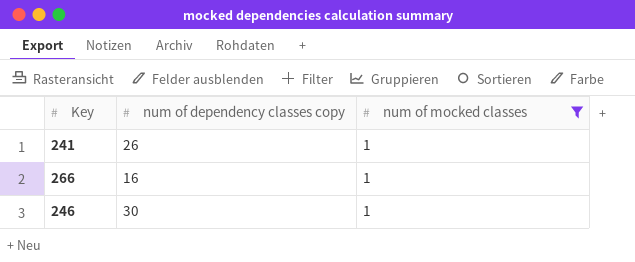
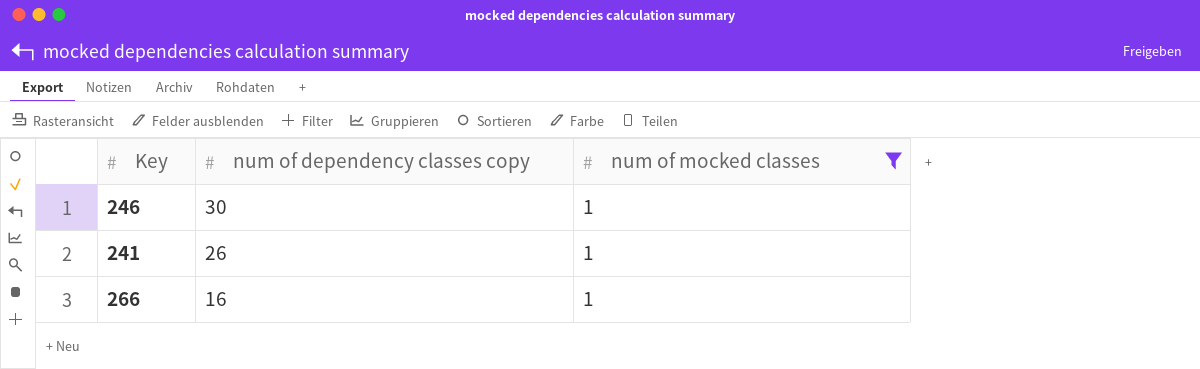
row order: none -> num of dependency classes copy descending

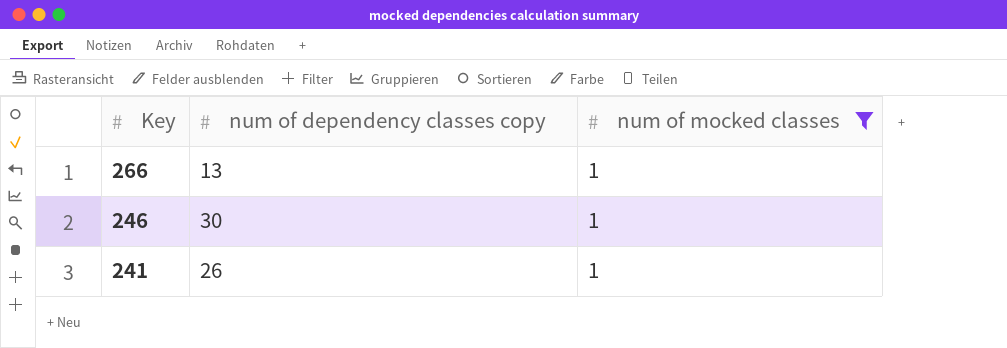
row order: num of dependency classes copy descending -> Key descending
266 | num of dependency classes copy: 16 -> 13

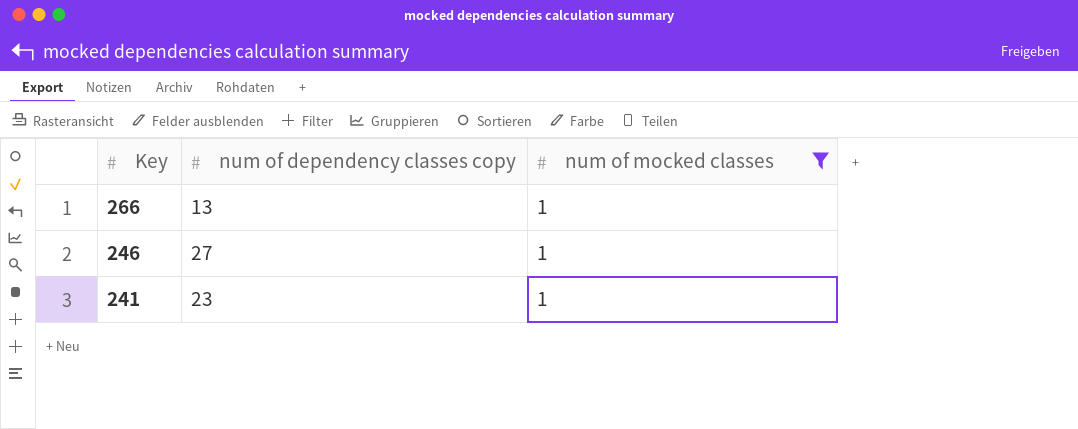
246 | num of dependency classes copy: 30 -> 27
241 | num of dependency classes copy: 26 -> 23

